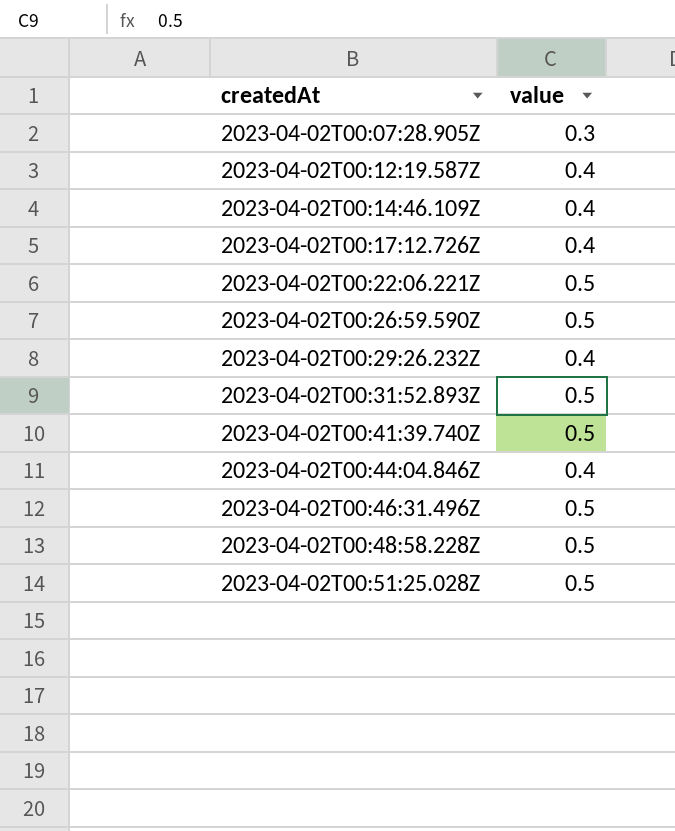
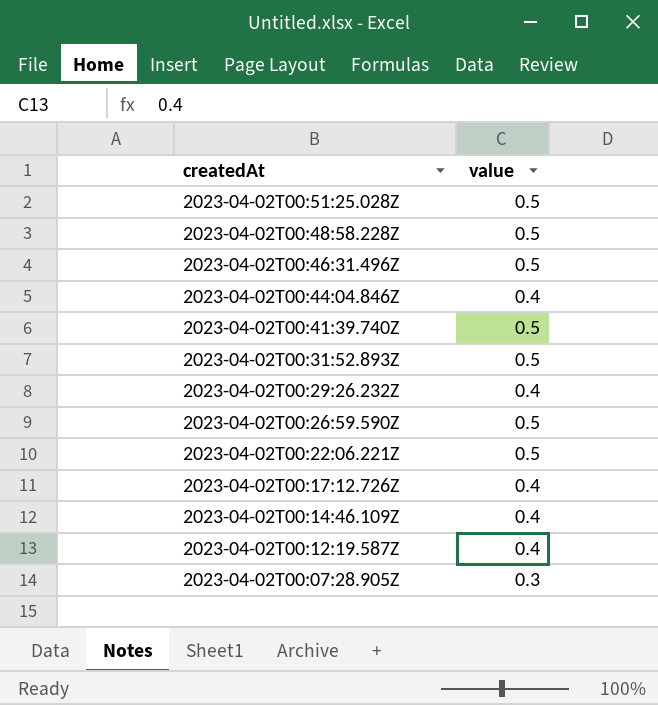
row order: createdAt ascending -> createdAt descending

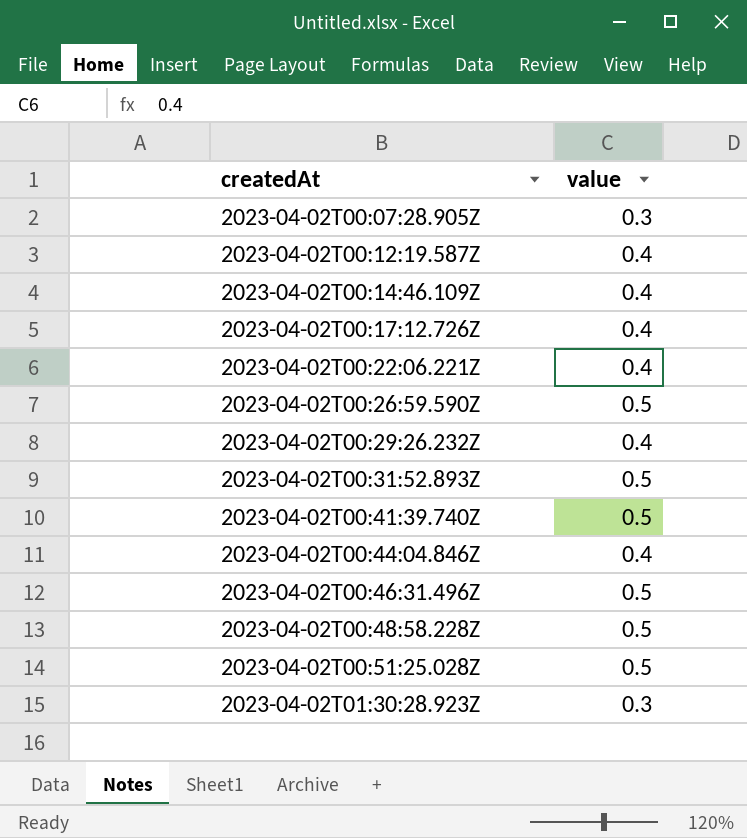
row order: createdAt descending -> createdAt ascending
2023-04-02T00:22:06.221Z | value: 0.5 -> 0.4
row 2023-04-02T01:30:28.923Z: none -> 0.3

